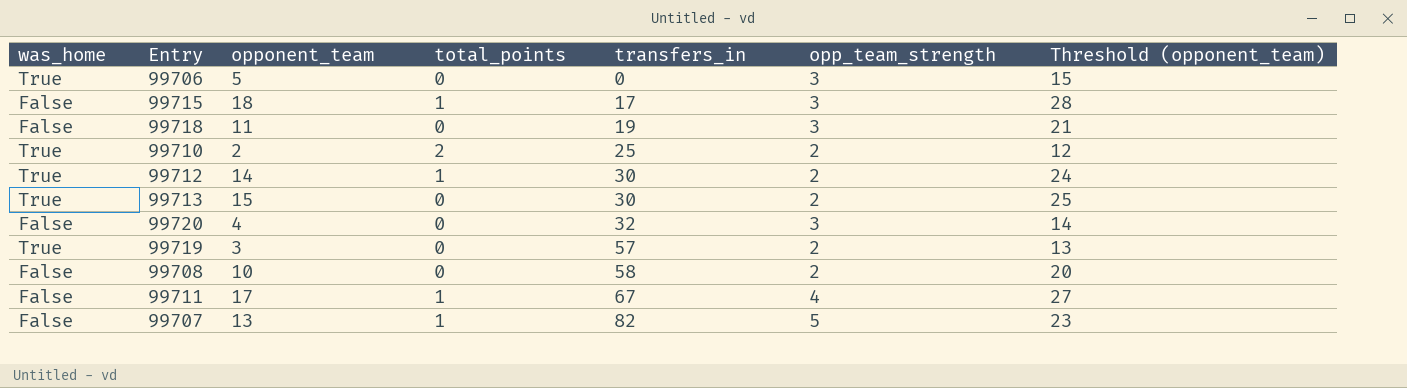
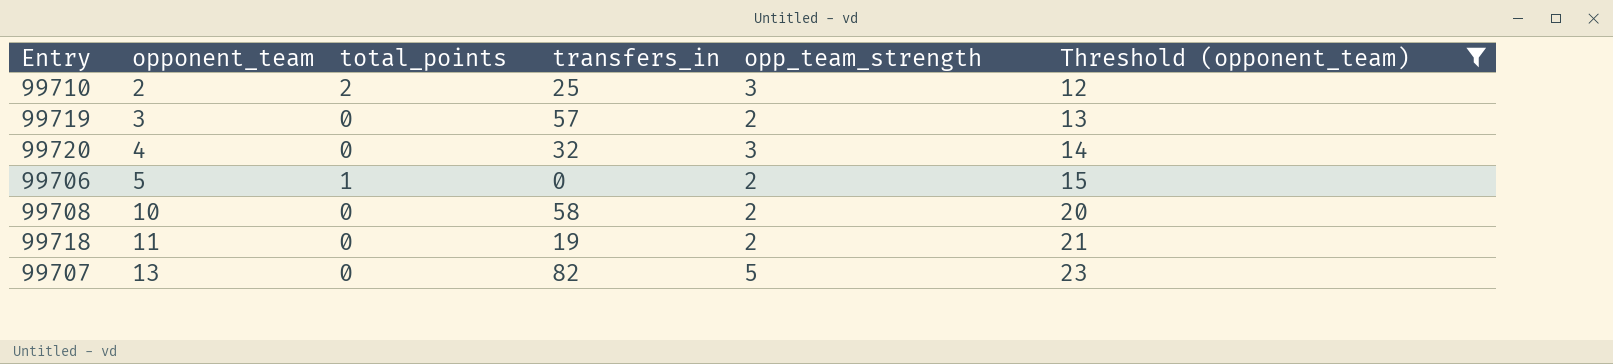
filter: none -> Threshold (opponent_team) <= 23
row order: transfers_in ascending -> opponent_team ascending
column was_home | position: 1 -> none
99710 | opp_team_strength: 2 -> 3
99706 | total_points: 0 -> 1
99706 | opp_team_strength: 3 -> 2
99718 | opp_team_strength: 3 -> 2
99707 | total_points: 1 -> 0

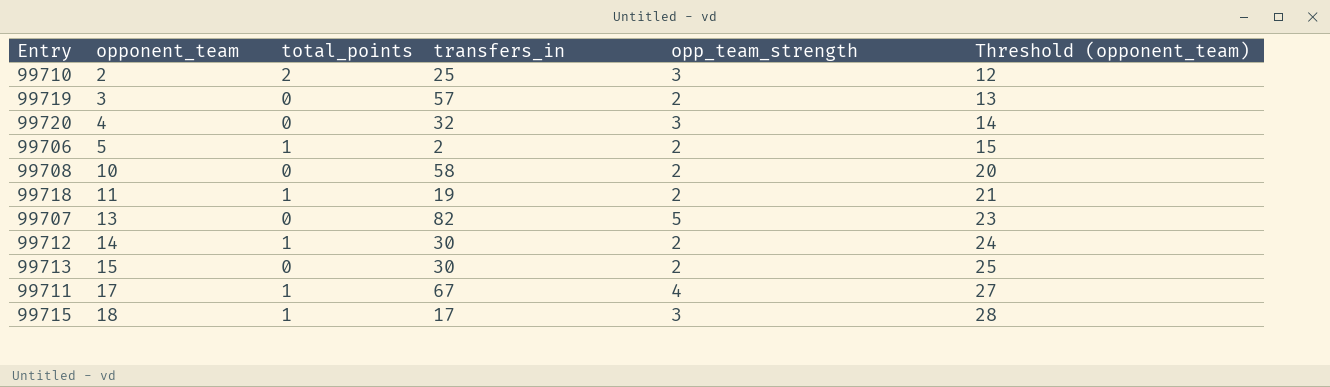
filter: Threshold (opponent_team) <= 23 -> none
99706 | transfers_in: 0 -> 2
99718 | total_points: 0 -> 1

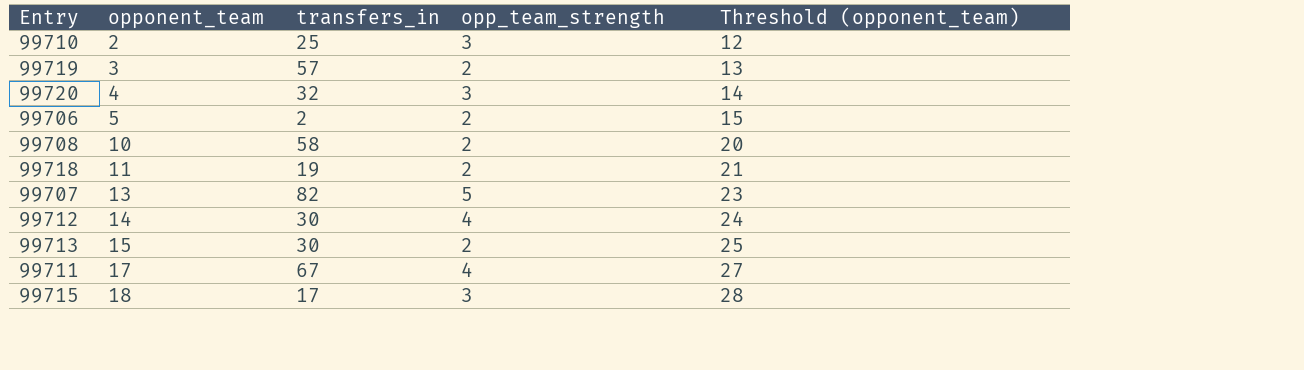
column total_points | position: 3 -> none
99712 | opp_team_strength: 2 -> 4

